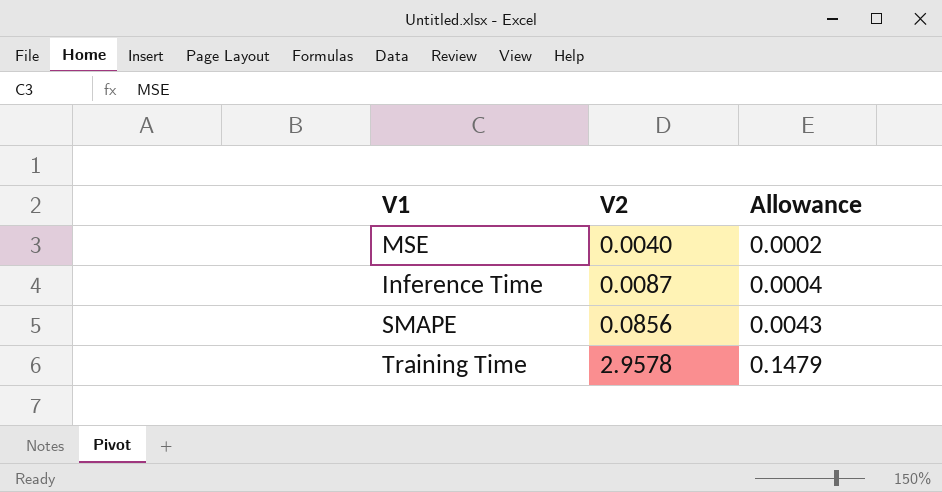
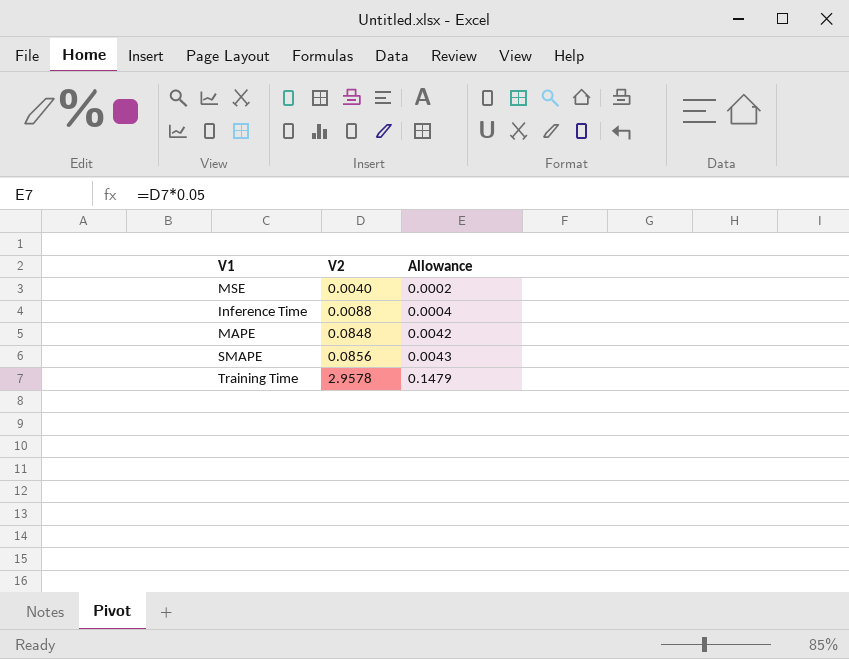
Inference Time | V2: 0.0087 -> 0.0088
row MAPE: none -> 0.0848 | 0.0042

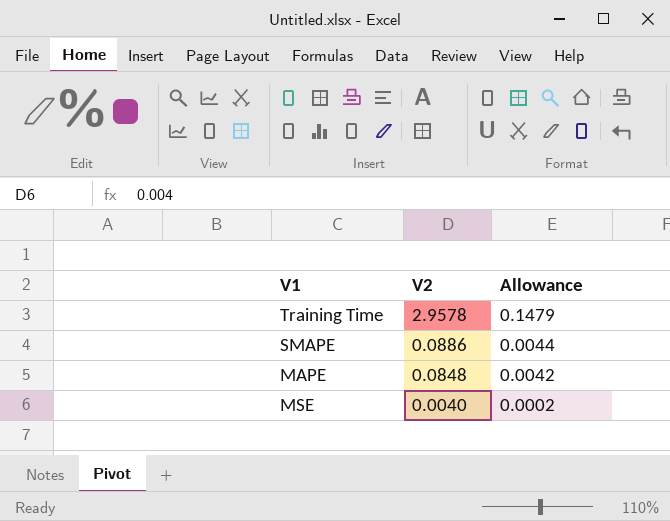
row order: V2 ascending -> V2 descending
row Inference Time: 0.0088 | 0.0004 -> none
SMAPE | V2: 0.0856 -> 0.0886
SMAPE | Allowance: 0.0043 -> 0.0044

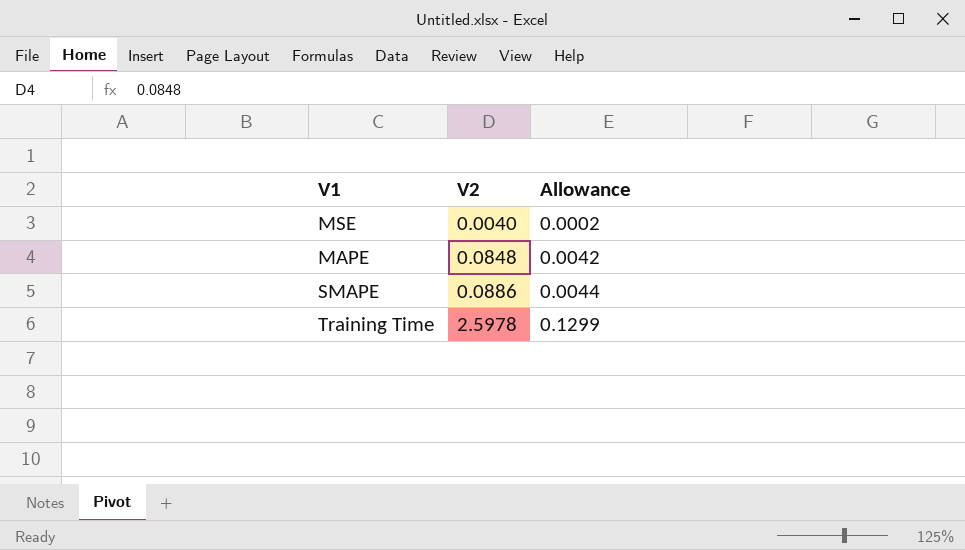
row order: V2 descending -> V2 ascending
Training Time | V2: 2.9578 -> 2.5978
Training Time | Allowance: 0.1479 -> 0.1299

